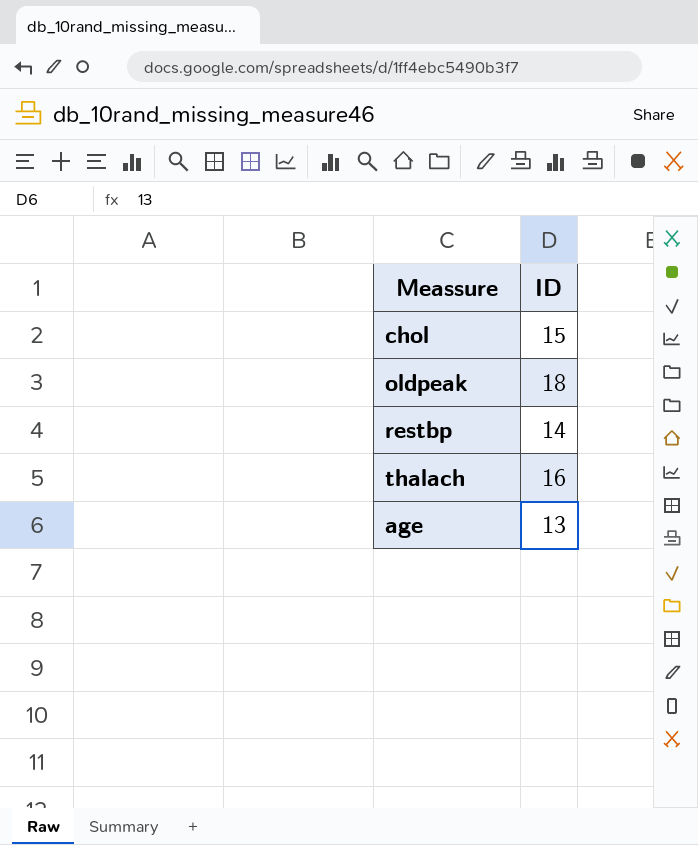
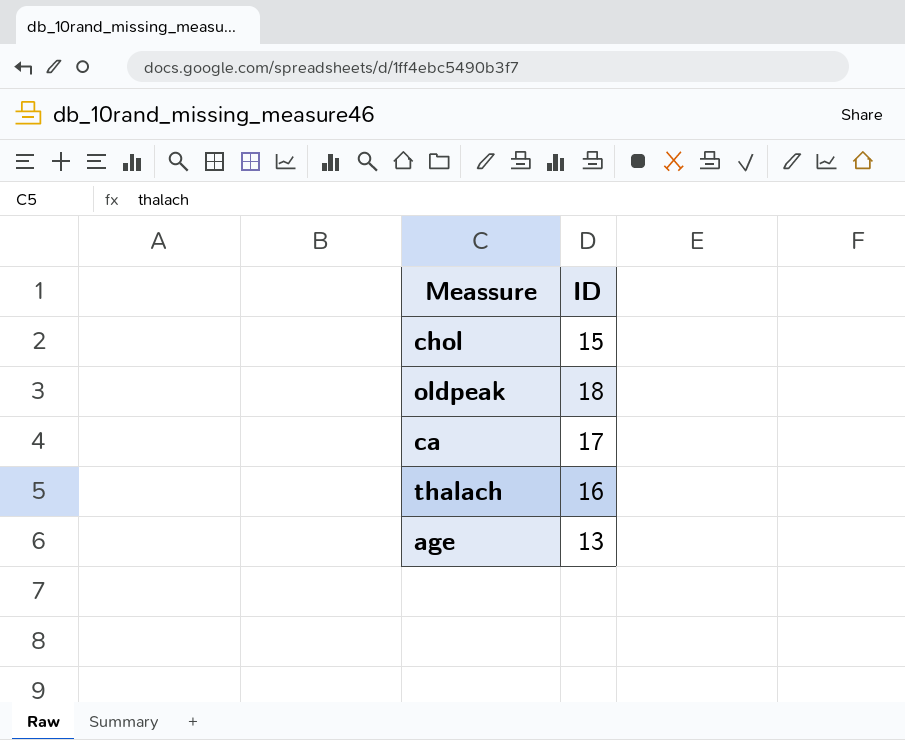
row restbp: 14 -> none
row ca: none -> 17

